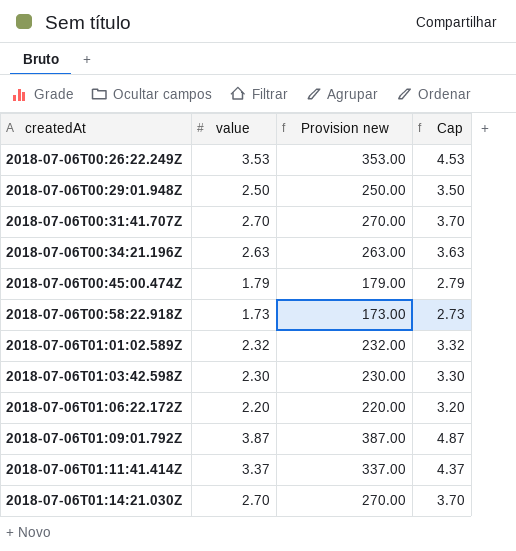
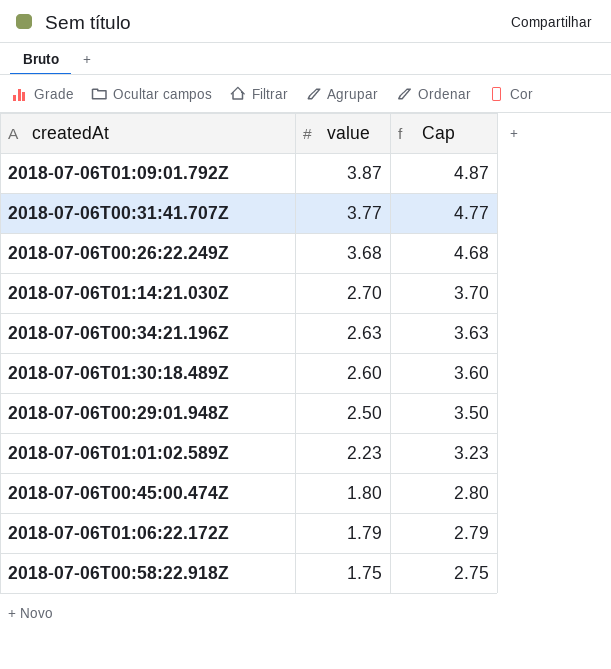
row order: createdAt ascending -> value descending
column Provision new | formula: [value] * 100 -> none
row 2018-07-06T01:03:42.598Z: 2.30 | 230.00 | 3.30 -> none
row 2018-07-06T01:11:41.414Z: 3.37 | 337.00 | 4.37 -> none
2018-07-06T00:31:41.707Z | value: 2.70 -> 3.77
2018-07-06T00:31:41.707Z | Cap: 3.70 -> 4.77
2018-07-06T00:26:22.249Z | value: 3.53 -> 3.68
2018-07-06T00:26:22.249Z | Cap: 4.53 -> 4.68
row 2018-07-06T01:30:18.489Z: none -> 2.60 | 3.60
2018-07-06T01:01:02.589Z | value: 2.32 -> 2.23
2018-07-06T01:01:02.589Z | Cap: 3.32 -> 3.23
2018-07-06T00:45:00.474Z | value: 1.79 -> 1.80
2018-07-06T00:45:00.474Z | Cap: 2.79 -> 2.80
2018-07-06T01:06:22.172Z | value: 2.20 -> 1.79
2018-07-06T01:06:22.172Z | Cap: 3.20 -> 2.79
2018-07-06T00:58:22.918Z | value: 1.73 -> 1.75
2018-07-06T00:58:22.918Z | Cap: 2.73 -> 2.75

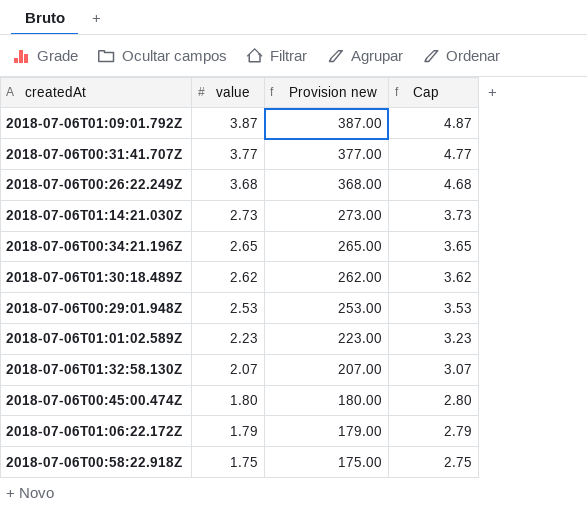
column Provision new | formula: none -> [value] * 100
2018-07-06T01:14:21.030Z | value: 2.70 -> 2.73
2018-07-06T01:14:21.030Z | Cap: 3.70 -> 3.73
2018-07-06T00:34:21.196Z | value: 2.63 -> 2.65
2018-07-06T00:34:21.196Z | Cap: 3.63 -> 3.65
2018-07-06T01:30:18.489Z | value: 2.60 -> 2.62
2018-07-06T01:30:18.489Z | Cap: 3.60 -> 3.62
2018-07-06T00:29:01.948Z | value: 2.50 -> 2.53
2018-07-06T00:29:01.948Z | Cap: 3.50 -> 3.53
row 2018-07-06T01:32:58.130Z: none -> 2.07 | 207.00 | 3.07

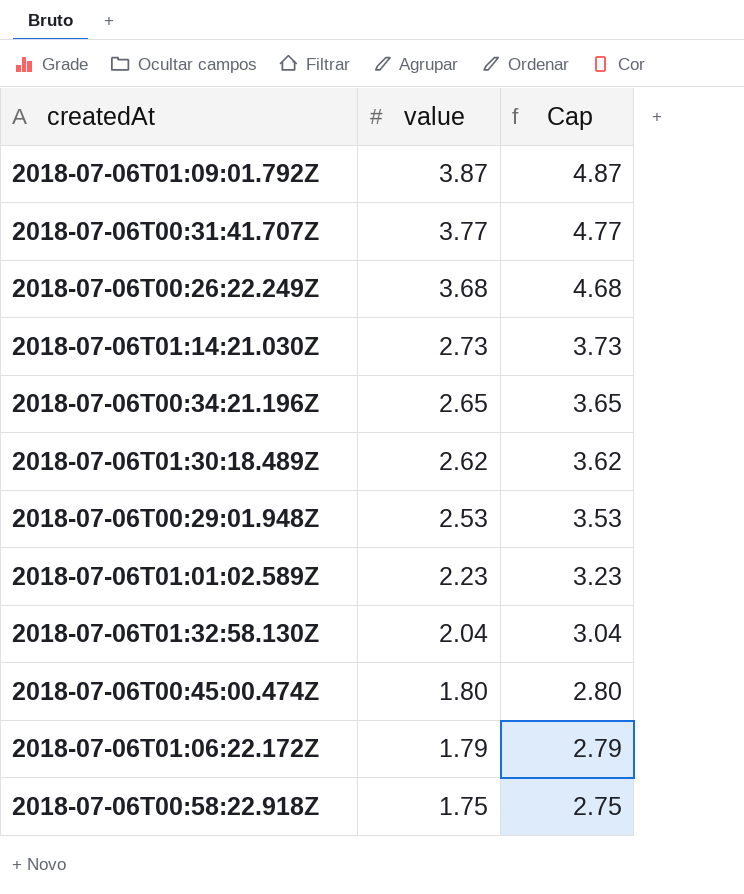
column Provision new | formula: [value] * 100 -> none
2018-07-06T01:32:58.130Z | value: 2.07 -> 2.04
2018-07-06T01:32:58.130Z | Cap: 3.07 -> 3.04

